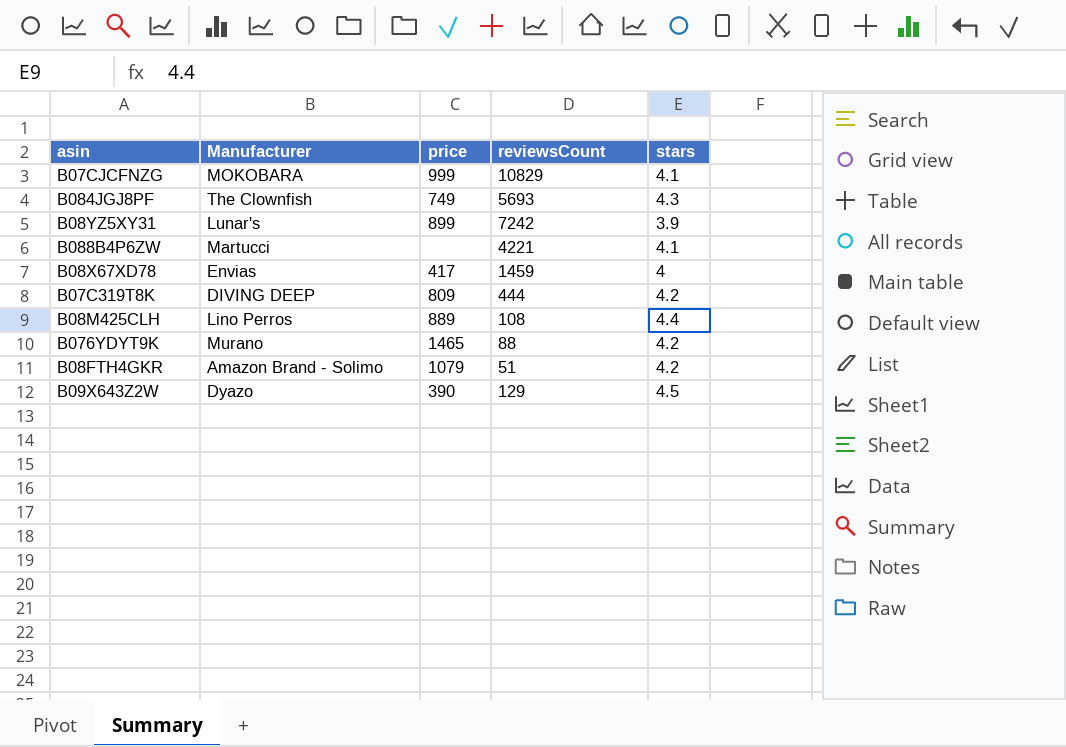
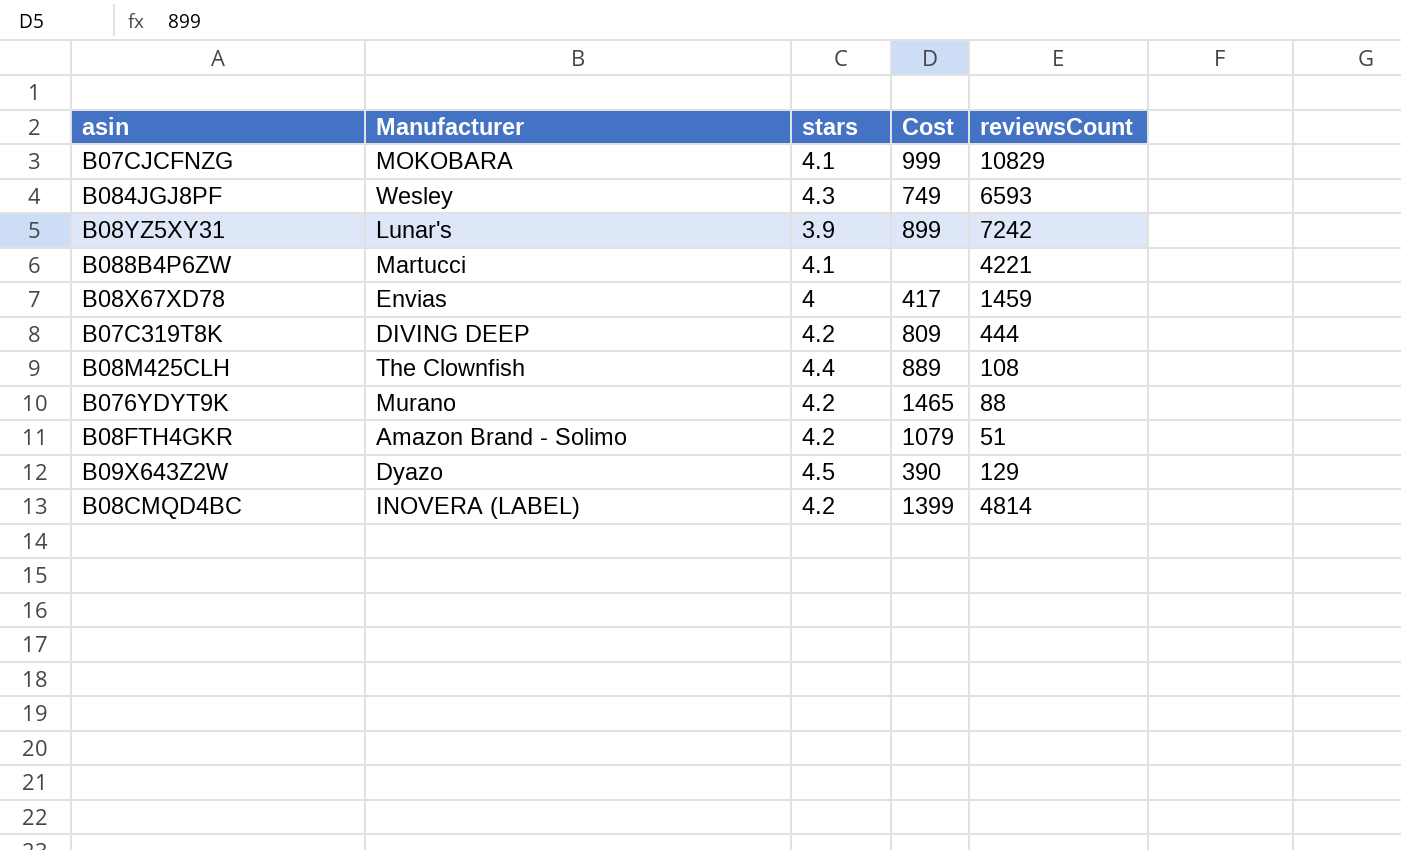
column stars | position: 5 -> 3
column name: price -> Cost
B084JGJ8PF | Manufacturer: The Clownfish -> Wesley
B084JGJ8PF | reviewsCount: 5693 -> 6593
B08M425CLH | Manufacturer: Lino Perros -> The Clownfish
row B08CMQD4BC: none -> INOVERA (LABEL) | 4.2 | 1399 | 4814

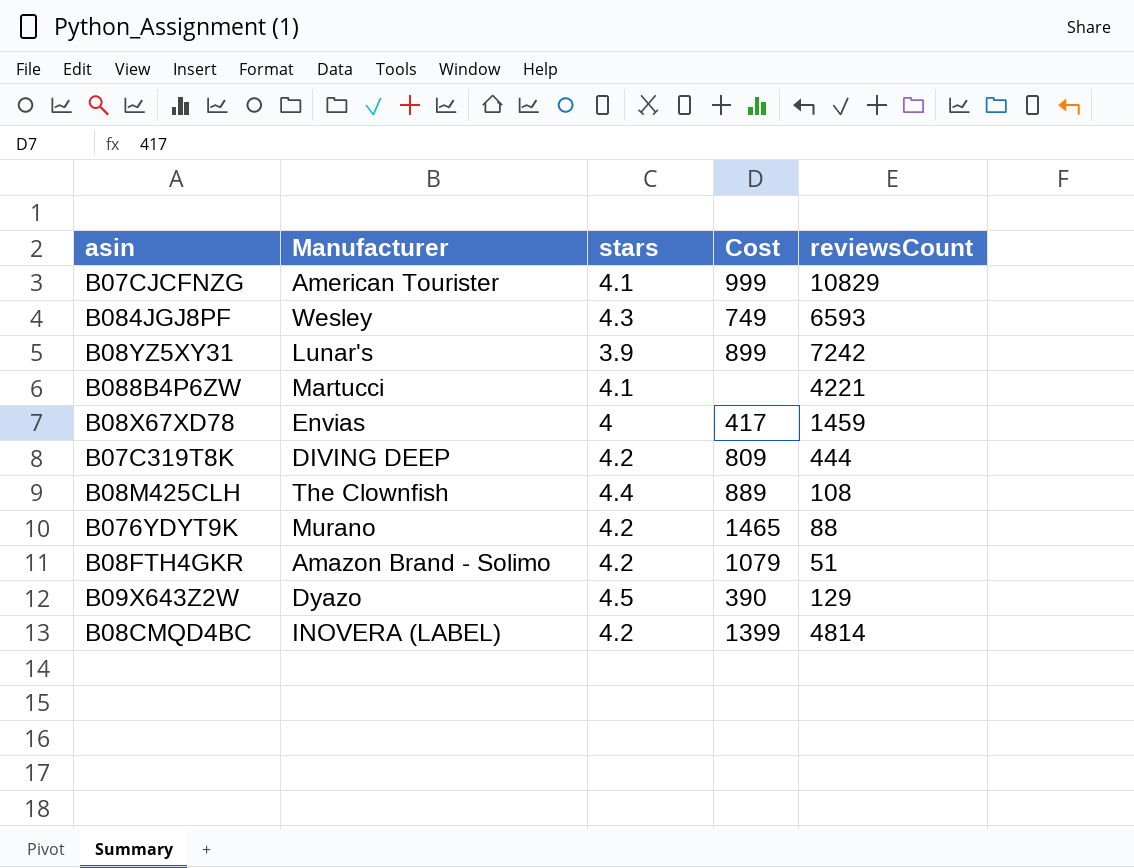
B07CJCFNZG | Manufacturer: MOKOBARA -> American Tourister

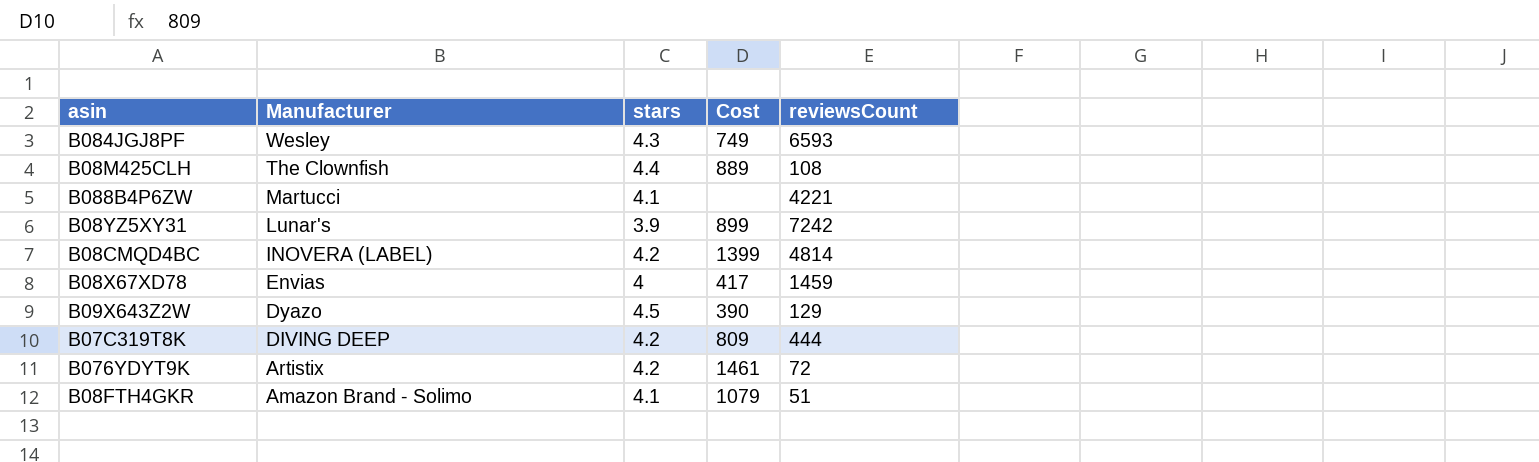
row order: none -> Manufacturer descending
row B07CJCFNZG: American Tourister | 4.1 | 999 | 10829 -> none
B076YDYT9K | Manufacturer: Murano -> Artistix
B076YDYT9K | Cost: 1465 -> 1461
B076YDYT9K | reviewsCount: 88 -> 72
B08FTH4GKR | stars: 4.2 -> 4.1

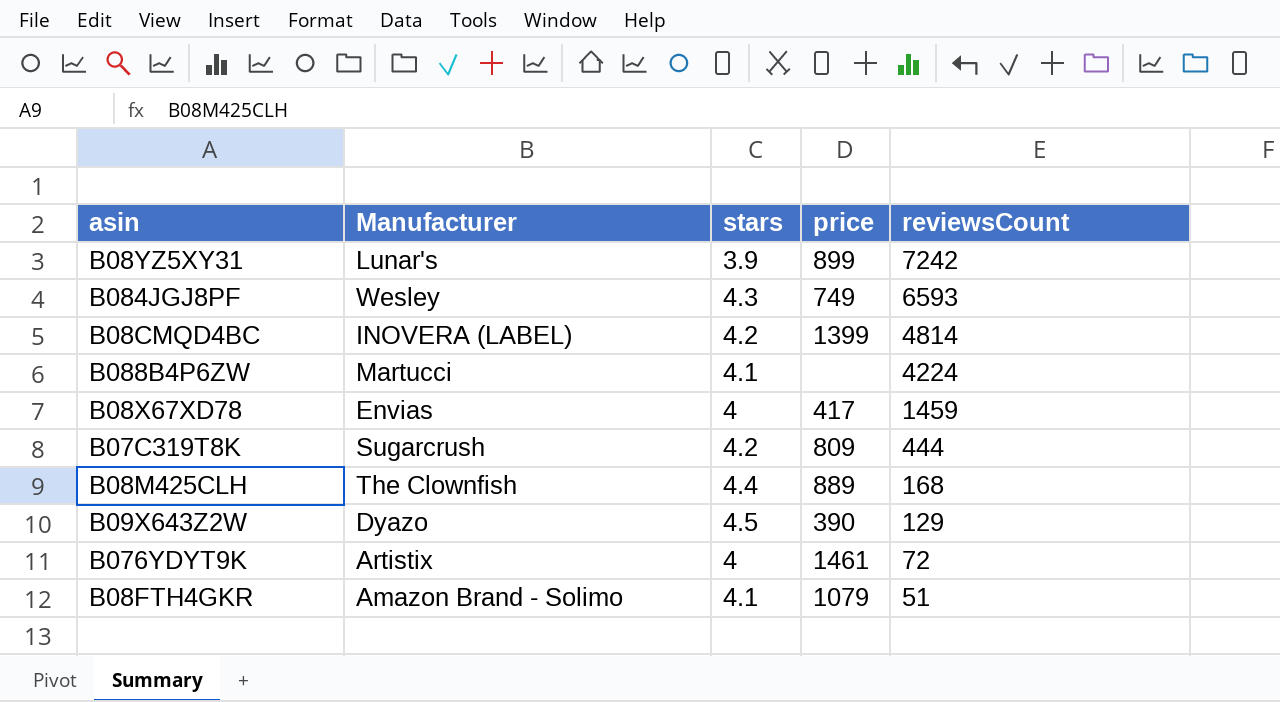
row order: Manufacturer descending -> reviewsCount descending
column name: Cost -> price
B088B4P6ZW | reviewsCount: 4221 -> 4224
B07C319T8K | Manufacturer: DIVING DEEP -> Sugarcrush
B08M425CLH | reviewsCount: 108 -> 168
B076YDYT9K | stars: 4.2 -> 4

